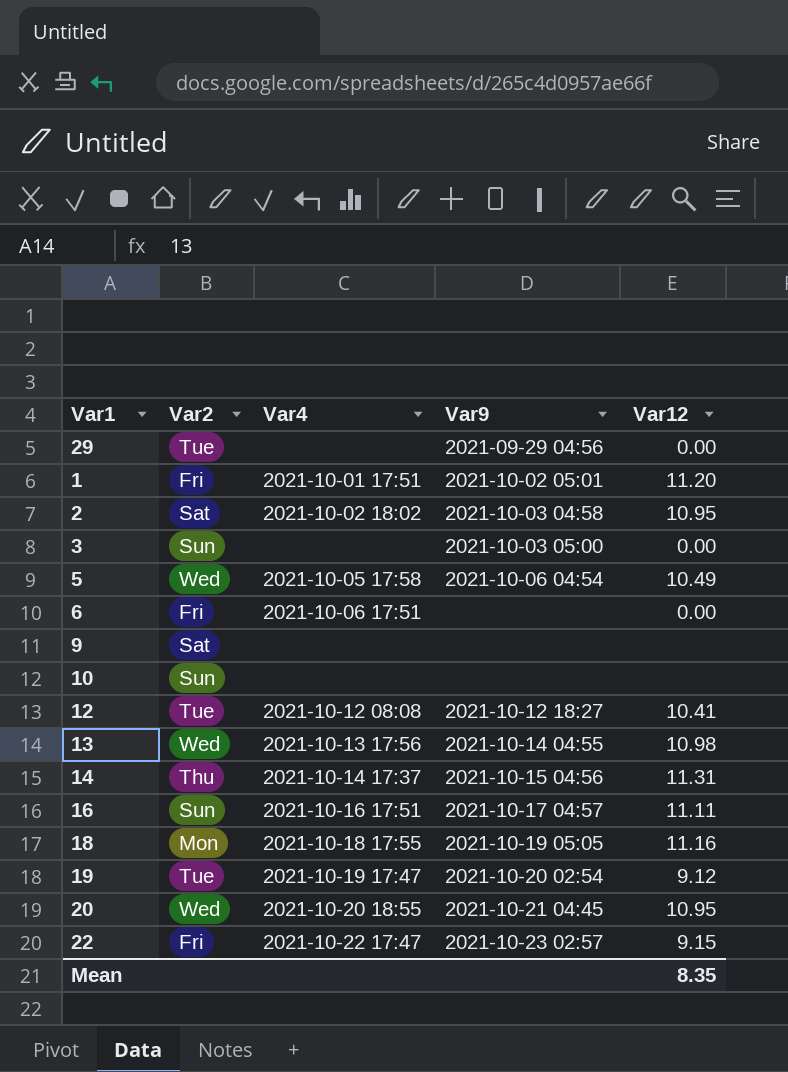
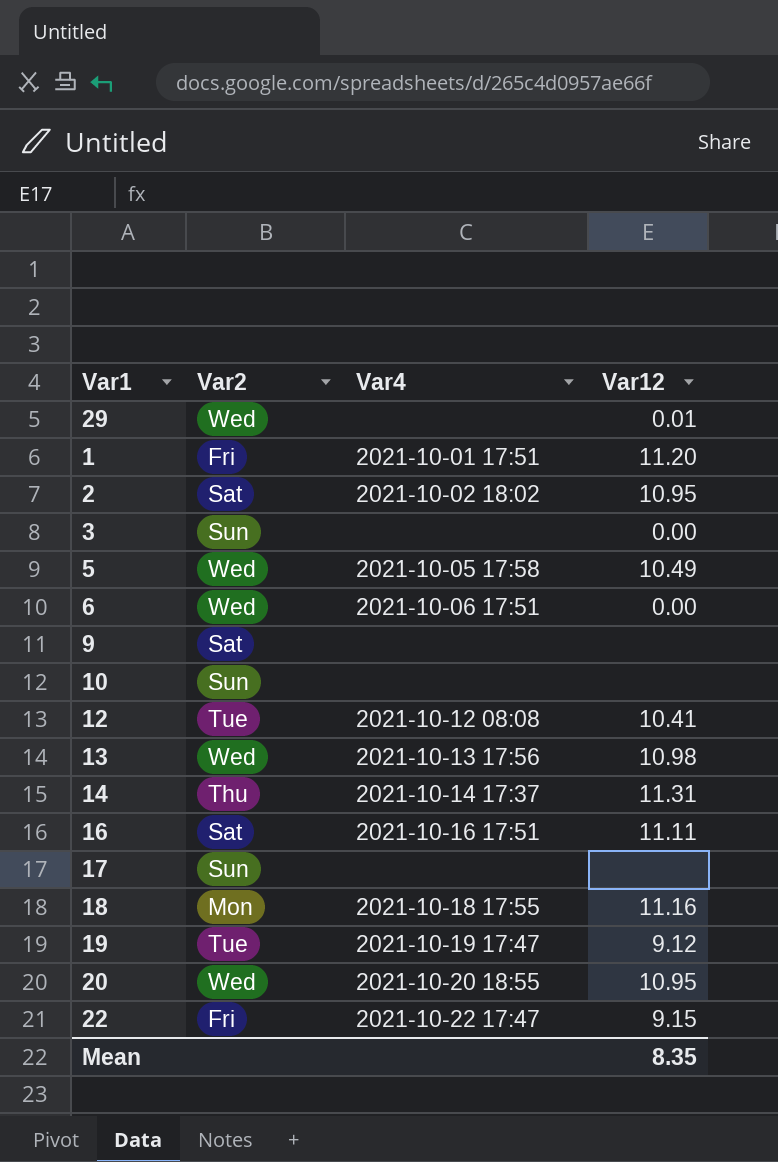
column Var9 | position: 4 -> none
29 | Var2: Tue -> Wed
29 | Var12: 0.00 -> 0.01
6 | Var2: Fri -> Wed
16 | Var2: Sun -> Sat
row 17: none -> Sun | none | none

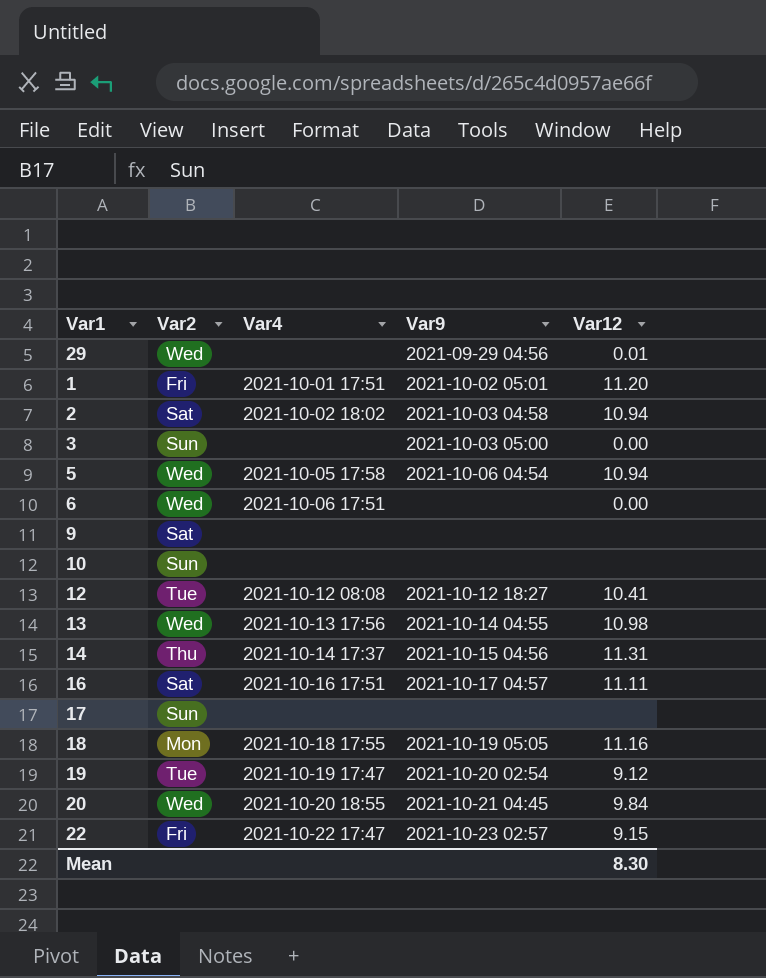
column Var9 | position: none -> 4
2 | Var12: 10.95 -> 10.94
5 | Var12: 10.49 -> 10.94
20 | Var12: 10.95 -> 9.84
Mean | Var12: 8.35 -> 8.30

